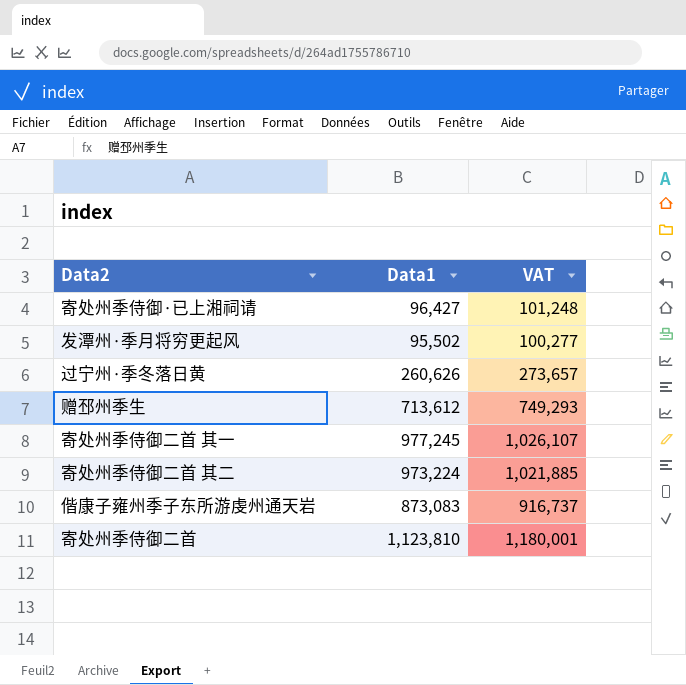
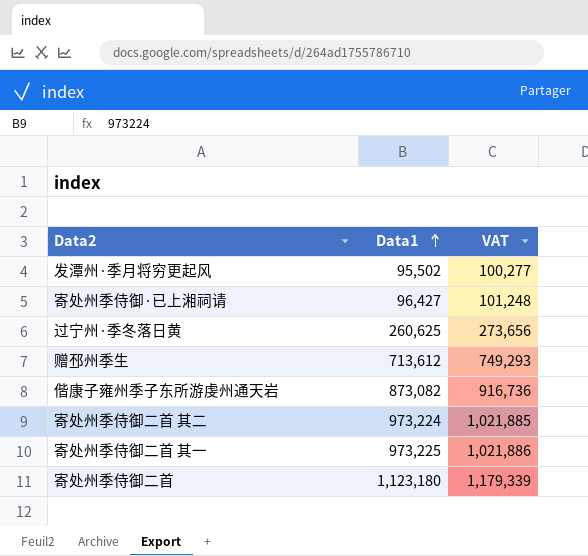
row order: none -> Data1 ascending
过宁州·季冬落日黄 | Data1: 260,626 -> 260,625
过宁州·季冬落日黄 | VAT: 273,657 -> 273,656
偕康子雍州季子东所游虔州通天岩 | Data1: 873,083 -> 873,082
偕康子雍州季子东所游虔州通天岩 | VAT: 916,737 -> 916,736
寄处州季侍御二首 其一 | Data1: 977,245 -> 973,225
寄处州季侍御二首 其一 | VAT: 1,026,107 -> 1,021,886
寄处州季侍御二首 | Data1: 1,123,810 -> 1,123,180
寄处州季侍御二首 | VAT: 1,180,001 -> 1,179,339

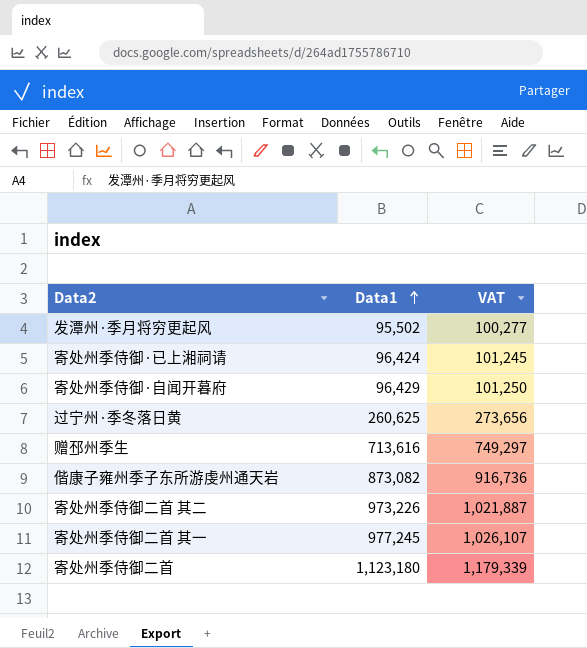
寄处州季侍御·已上湘祠请 | Data1: 96,427 -> 96,424
寄处州季侍御·已上湘祠请 | VAT: 101,248 -> 101,245
row 寄处州季侍御·自闻开暮府: none -> 96,429 | 101,250
赠邳州季生 | Data1: 713,612 -> 713,616
赠邳州季生 | VAT: 749,293 -> 749,297
寄处州季侍御二首 其二 | Data1: 973,224 -> 973,226
寄处州季侍御二首 其二 | VAT: 1,021,885 -> 1,021,887
寄处州季侍御二首 其一 | Data1: 973,225 -> 977,245
寄处州季侍御二首 其一 | VAT: 1,021,886 -> 1,026,107

